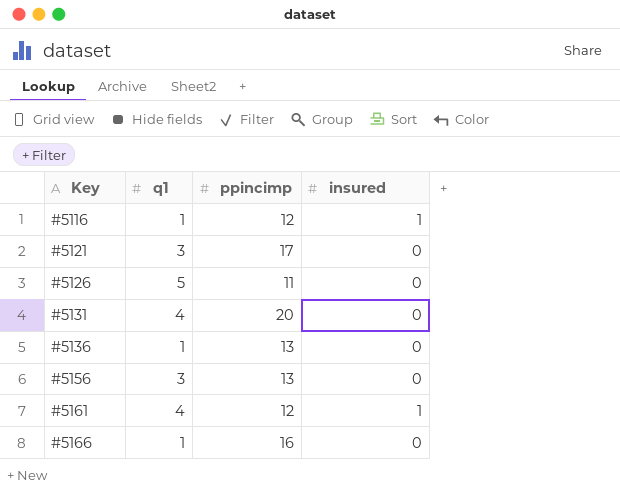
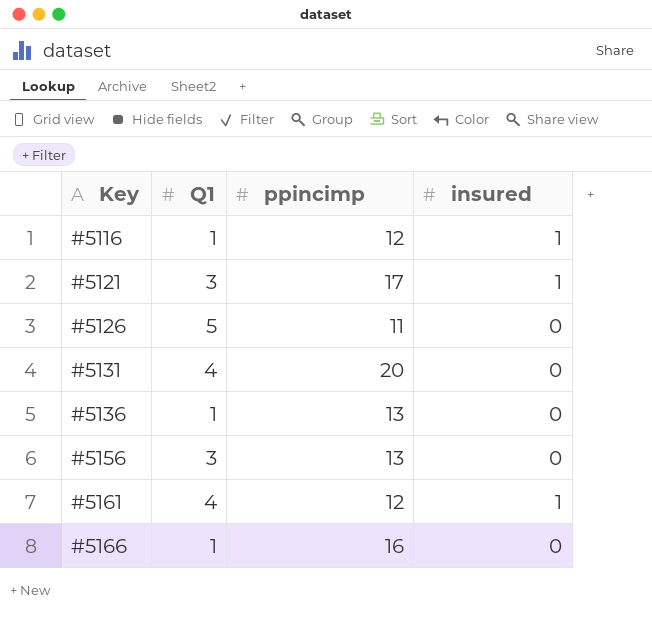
column name: q1 -> Q1
#5121 | insured: 0 -> 1

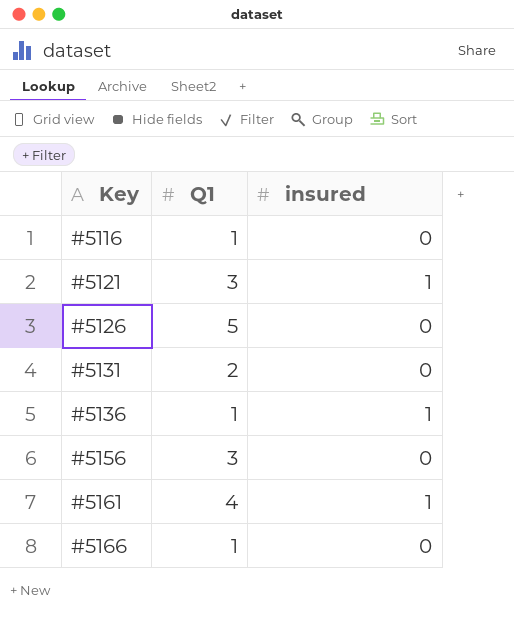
column ppincimp | position: 3 -> none
#5116 | insured: 1 -> 0
#5131 | Q1: 4 -> 2
#5136 | insured: 0 -> 1

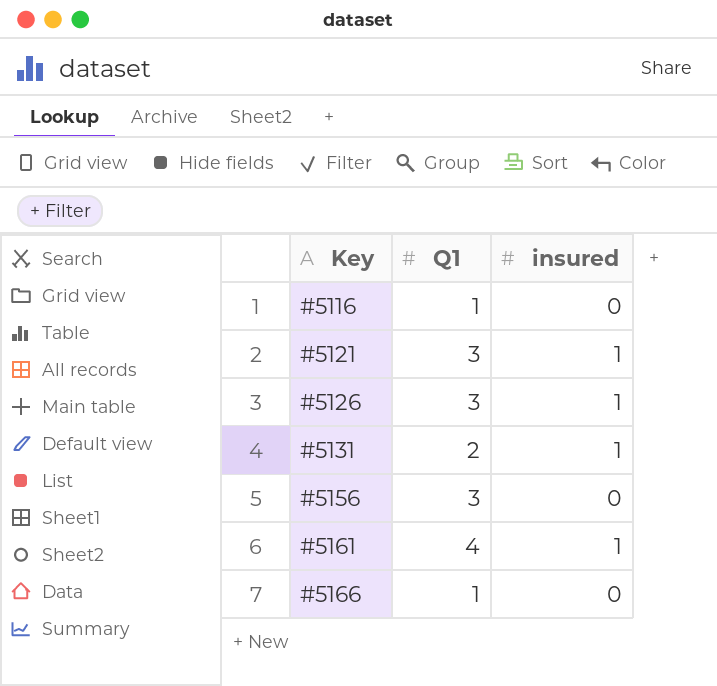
row #5136: 1 | 1 -> none
#5126 | Q1: 5 -> 3
#5126 | insured: 0 -> 1
#5131 | insured: 0 -> 1

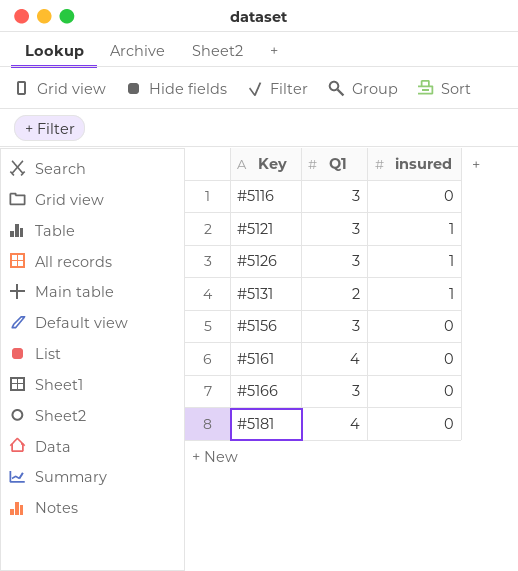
#5116 | Q1: 1 -> 3
#5161 | insured: 1 -> 0
#5166 | Q1: 1 -> 3
row #5181: none -> 4 | 0

